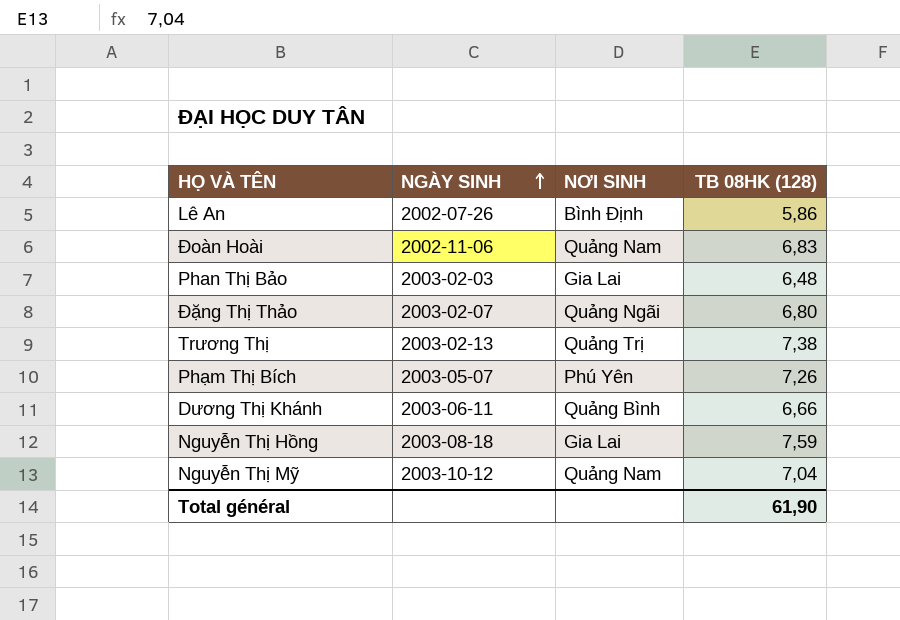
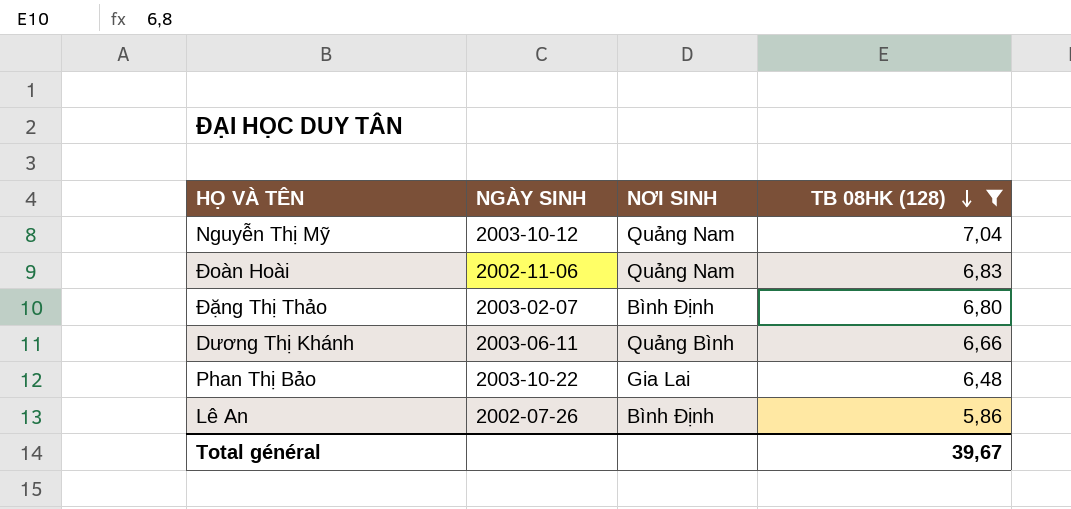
filter: none -> TB 08HK (128) <= 7,04
row order: NGÀY SINH ascending -> TB 08HK (128) descending
Đặng Thị Thảo | NƠI SINH: Quảng Ngãi -> Bình Định
Phan Thị Bảo | NGÀY SINH: 2003-02-03 -> 2003-10-22
Total général | TB 08HK (128): 61,90 -> 39,67

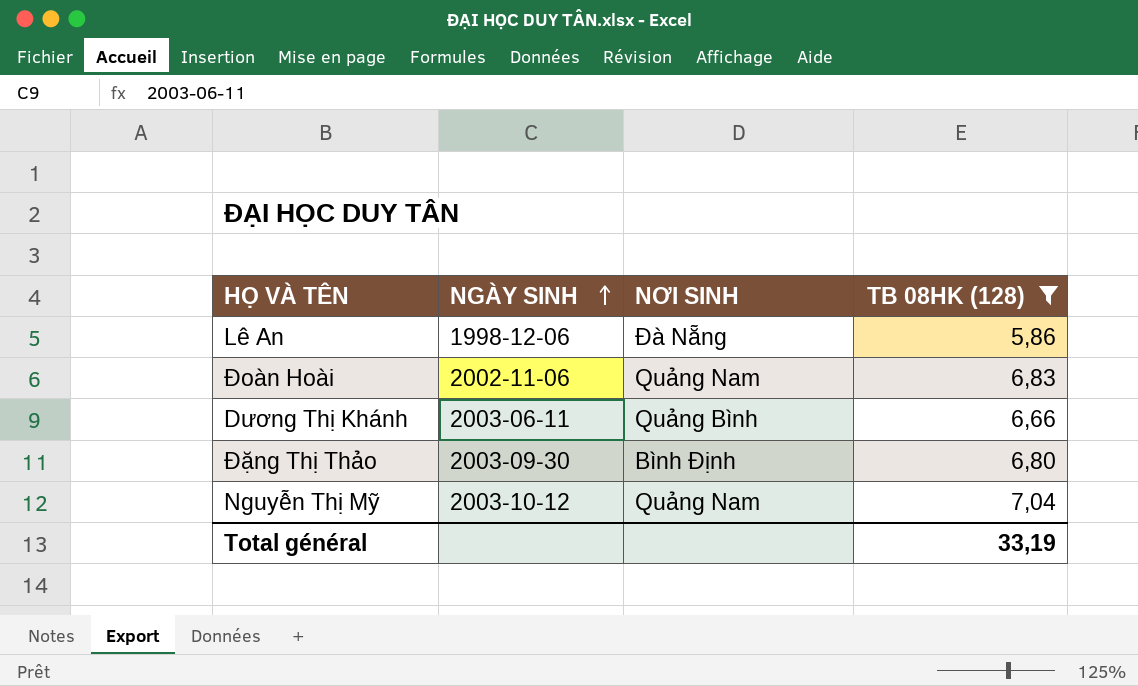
row order: TB 08HK (128) descending -> NGÀY SINH ascending
row Phan Thị Bảo: 2003-10-22 | Gia Lai | 6,48 -> none
Lê An | NGÀY SINH: 2002-07-26 -> 1998-12-06
Lê An | NƠI SINH: Bình Định -> Đà Nẵng
Đặng Thị Thảo | NGÀY SINH: 2003-02-07 -> 2003-09-30
Total général | TB 08HK (128): 39,67 -> 33,19

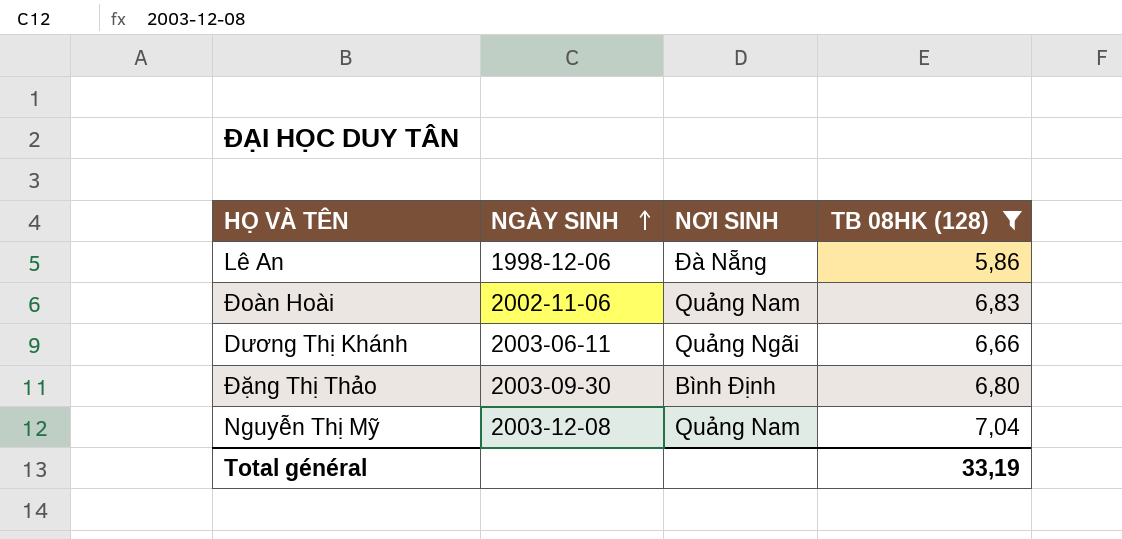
Dương Thị Khánh | NƠI SINH: Quảng Bình -> Quảng Ngãi
Nguyễn Thị Mỹ | NGÀY SINH: 2003-10-12 -> 2003-12-08

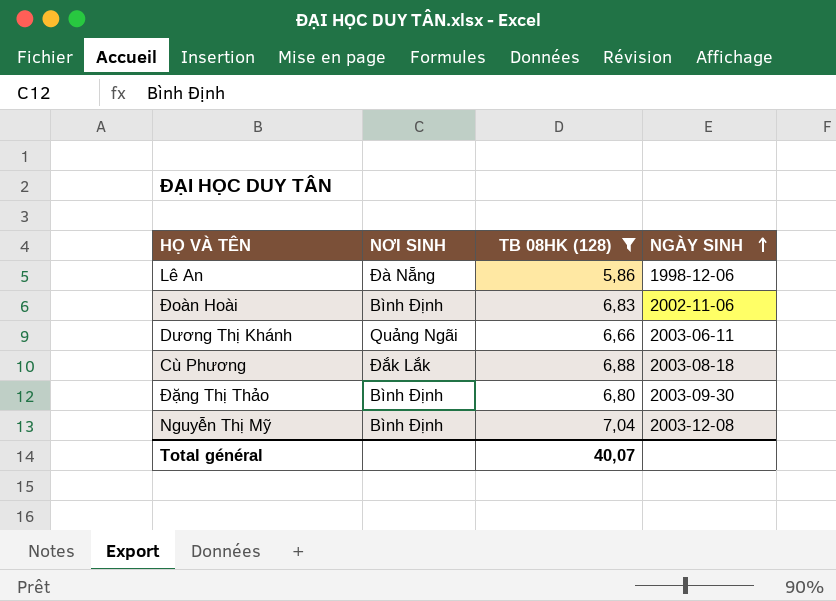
column NGÀY SINH | position: 2 -> 4
Đoàn Hoài | NƠI SINH: Quảng Nam -> Bình Định
row Cù Phương: none -> Đắk Lắk | 6,88 | 2003-08-18
Nguyễn Thị Mỹ | NƠI SINH: Quảng Nam -> Bình Định
Total général | TB 08HK (128): 33,19 -> 40,07

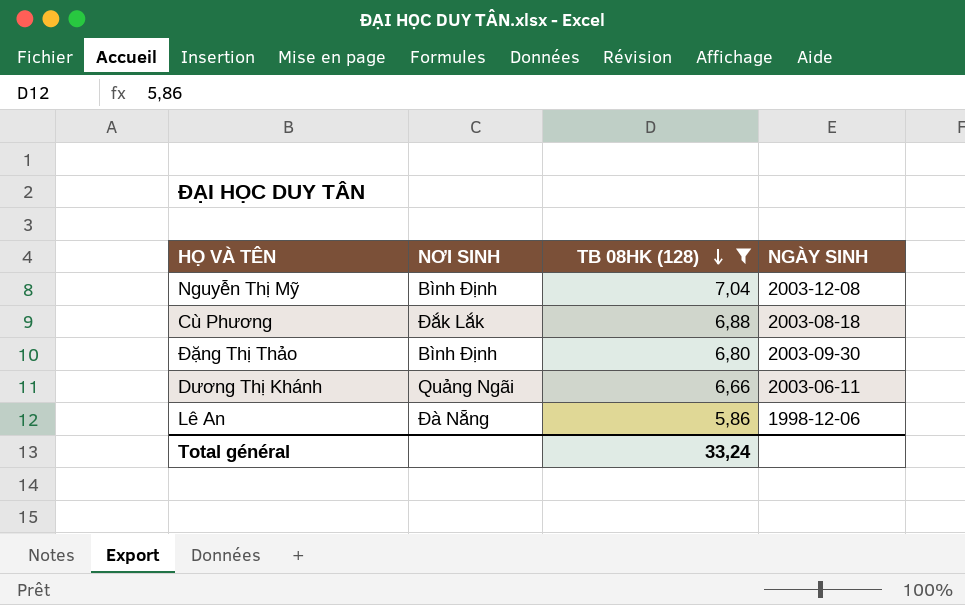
row order: NGÀY SINH ascending -> TB 08HK (128) descending
row Đoàn Hoài: Bình Định | 6,83 | 2002-11-06 -> none
Total général | TB 08HK (128): 40,07 -> 33,24

